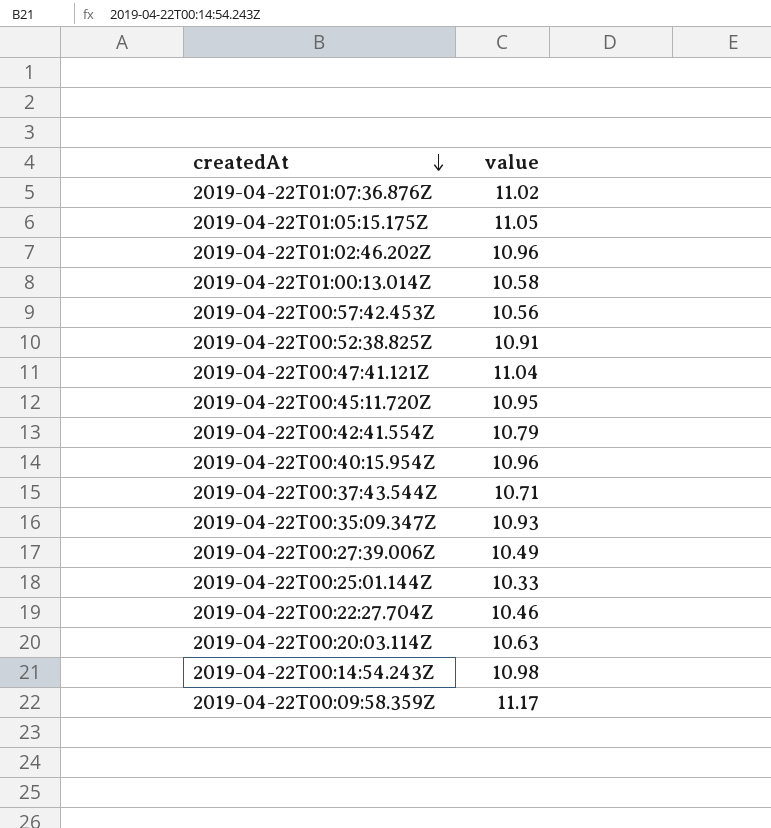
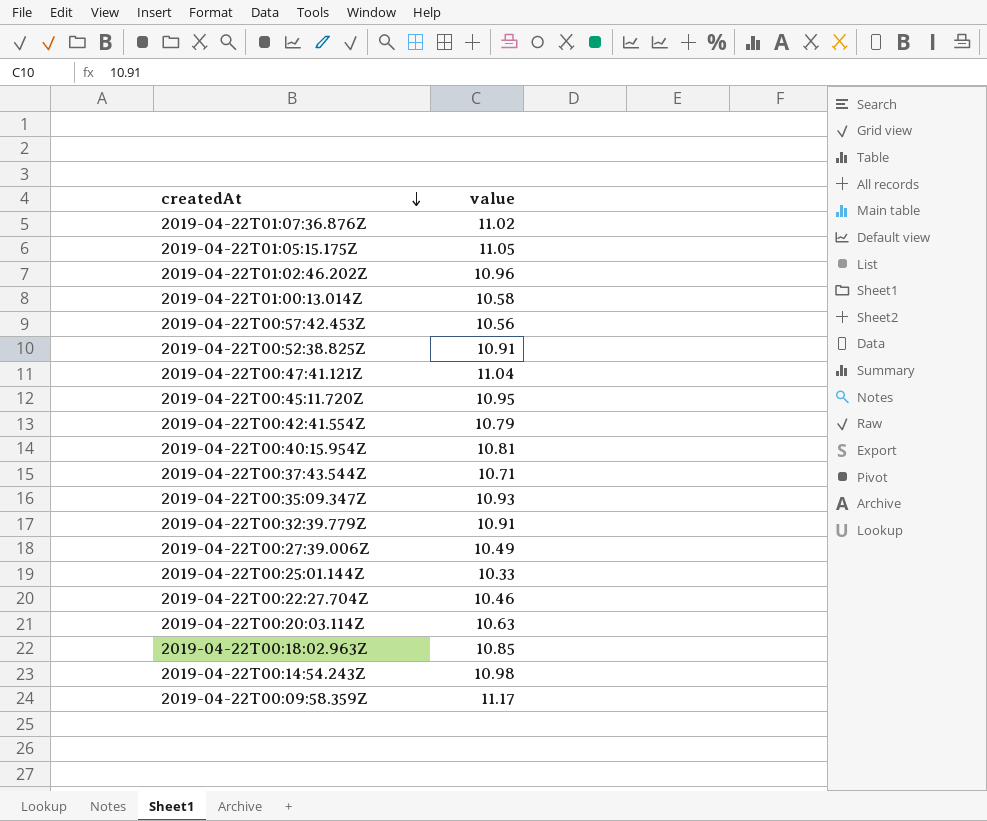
2019-04-22T00:40:15.954Z | value: 10.96 -> 10.81
row 2019-04-22T00:32:39.779Z: none -> 10.91
row 2019-04-22T00:18:02.963Z: none -> 10.85

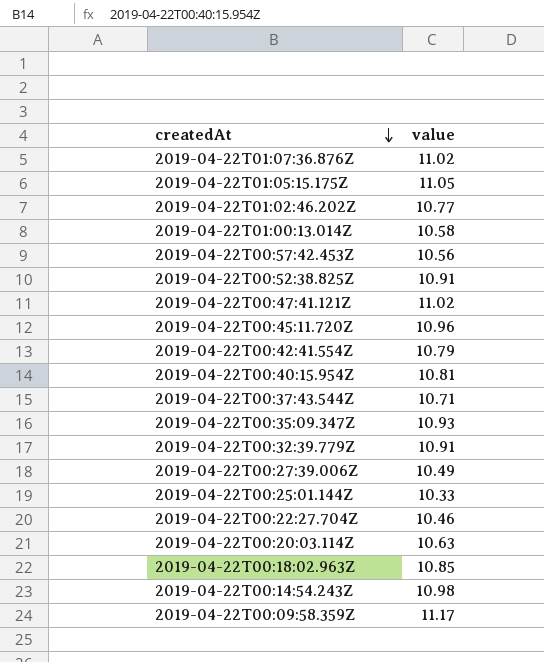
2019-04-22T01:02:46.202Z | value: 10.96 -> 10.77
2019-04-22T00:47:41.121Z | value: 11.04 -> 11.02
2019-04-22T00:45:11.720Z | value: 10.95 -> 10.96

